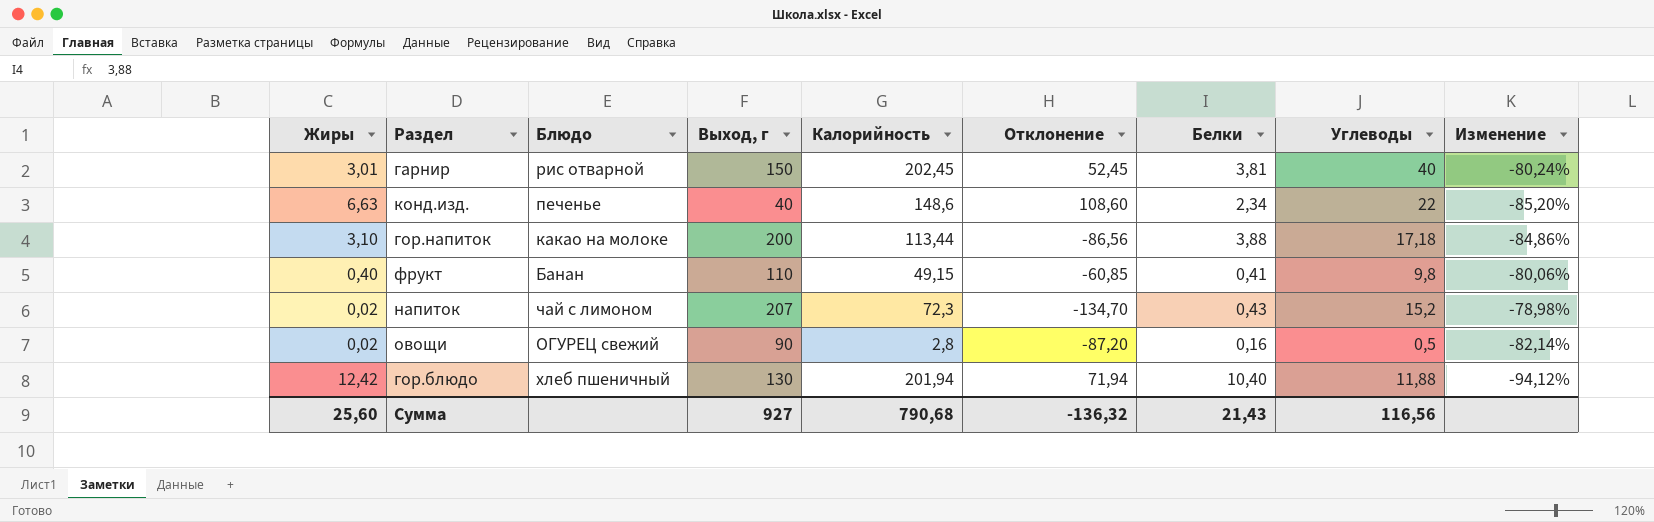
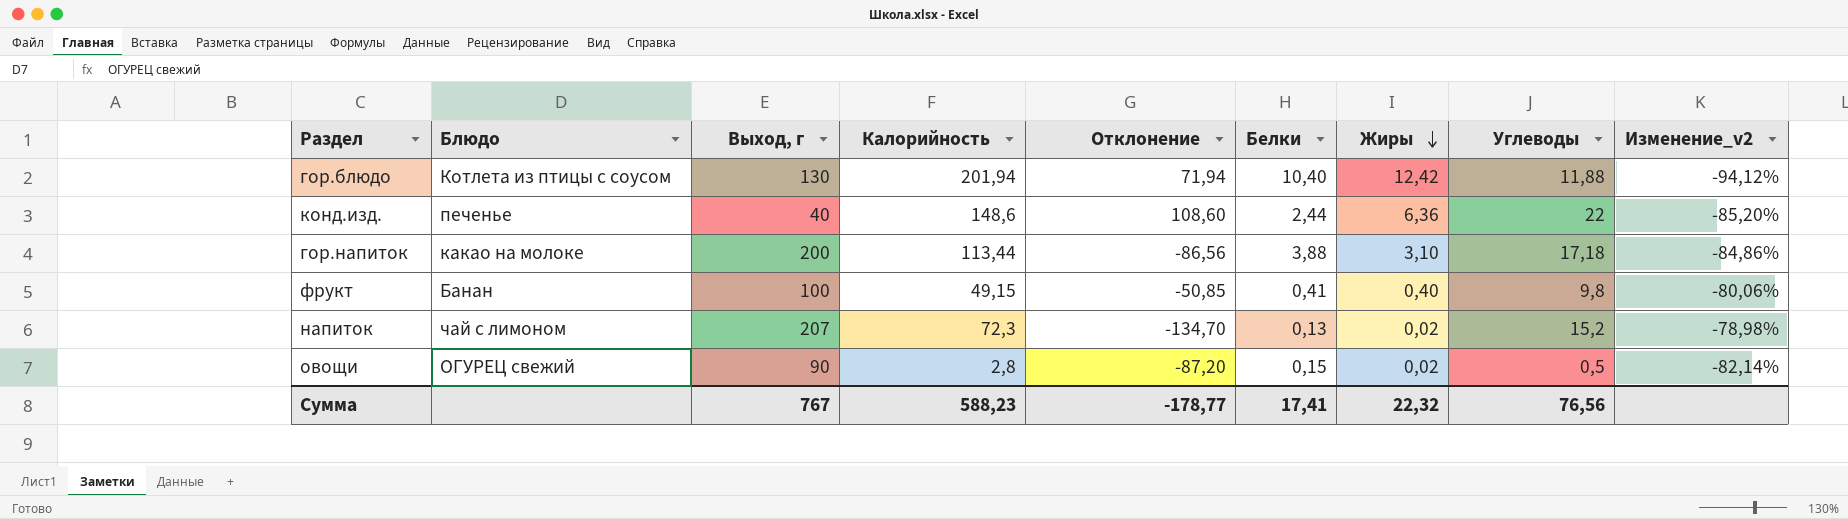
row order: none -> Жиры descending
column Жиры | position: 1 -> 7
column name: Изменение -> Изменение_v2
row гарнир: 3,01 | рис отварной | 150 | 202,45 | 52,45 | 3,81 | 40 | -80,24% -> none
гор.блюдо | Блюдо: хлеб пшеничный -> Котлета из птицы с соусом
конд.изд. | Белки: 2,34 -> 2,44
конд.изд. | Жиры: 6,63 -> 6,36
фрукт | Выход, г: 110 -> 100
фрукт | Отклонение: -60,85 -> -50,85
напиток | Белки: 0,43 -> 0,13
овощи | Белки: 0,16 -> 0,15
Сумма | Выход, г: 927 -> 767
Сумма | Калорийность: 790,68 -> 588,23
Сумма | Отклонение: -136,32 -> -178,77
Сумма | Белки: 21,43 -> 17,41
Сумма | Жиры: 25,60 -> 22,32
Сумма | Углеводы: 116,56 -> 76,56

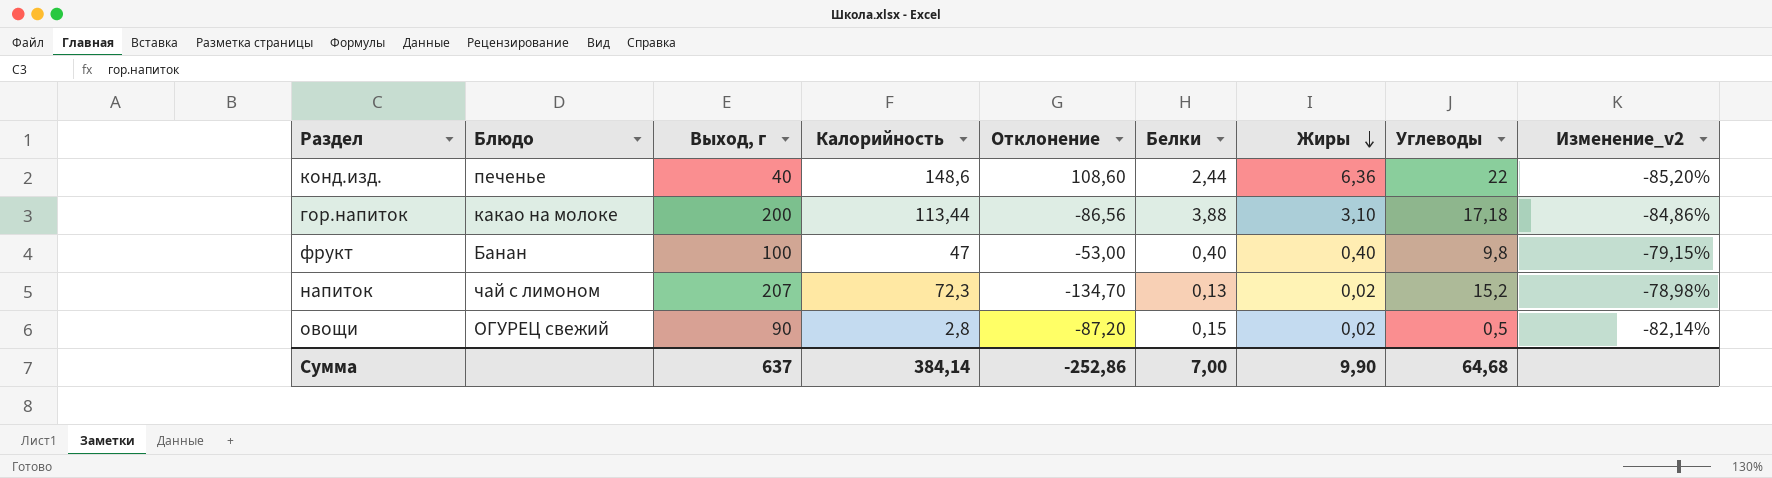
row гор.блюдо: Котлета из птицы с соусом | 130 | 201,94 | 71,94 | 10,40 | 12,42 | 11,88 | -94,12% -> none
фрукт | Калорийность: 49,15 -> 47
фрукт | Отклонение: -50,85 -> -53,00
фрукт | Белки: 0,41 -> 0,40
фрукт | Изменение_v2: -80,06% -> -79,15%
Сумма | Выход, г: 767 -> 637
Сумма | Калорийность: 588,23 -> 384,14
Сумма | Отклонение: -178,77 -> -252,86
Сумма | Белки: 17,41 -> 7,00
Сумма | Жиры: 22,32 -> 9,90
Сумма | Углеводы: 76,56 -> 64,68

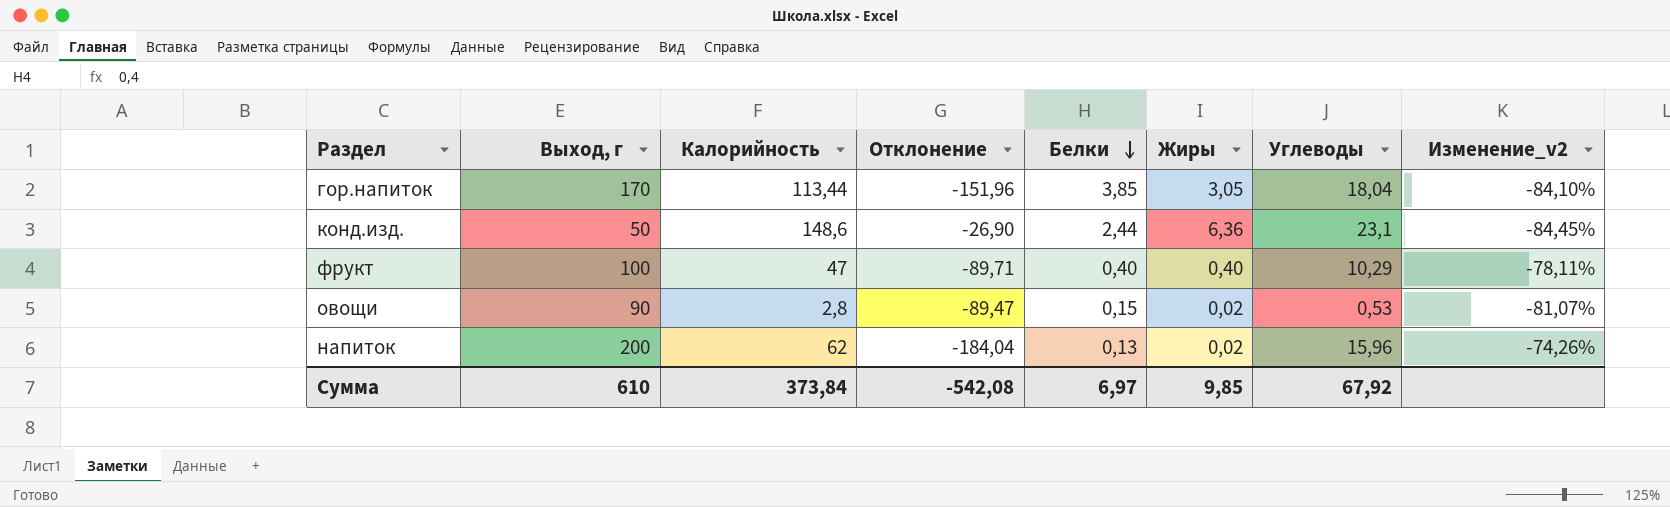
row order: Жиры descending -> Белки descending
column Блюдо | position: 2 -> none
column Отклонение | formula: [Калорийность] - [Выход, г] -> [Углеводы] - [Выход, г]
гор.напиток | Выход, г: 200 -> 170
гор.напиток | Белки: 3,88 -> 3,85
гор.напиток | Жиры: 3,10 -> 3,05
гор.напиток | Углеводы: 17,18 -> 18,04
гор.напиток | Изменение_v2: -84,86% -> -84,10%
конд.изд. | Выход, г: 40 -> 50
конд.изд. | Углеводы: 22 -> 23,1
конд.изд. | Изменение_v2: -85,20% -> -84,45%
фрукт | Углеводы: 9,8 -> 10,29
фрукт | Изменение_v2: -79,15% -> -78,11%
овощи | Углеводы: 0,5 -> 0,53
овощи | Изменение_v2: -82,14% -> -81,07%
напиток | Выход, г: 207 -> 200
напиток | Калорийность: 72,3 -> 62
напиток | Углеводы: 15,2 -> 15,96
напиток | Изменение_v2: -78,98% -> -74,26%
Сумма | Выход, г: 637 -> 610
Сумма | Калорийность: 384,14 -> 373,84
Сумма | Отклонение: -252,86 -> -542,08
Сумма | Белки: 7,00 -> 6,97
Сумма | Жиры: 9,90 -> 9,85
Сумма | Углеводы: 64,68 -> 67,92

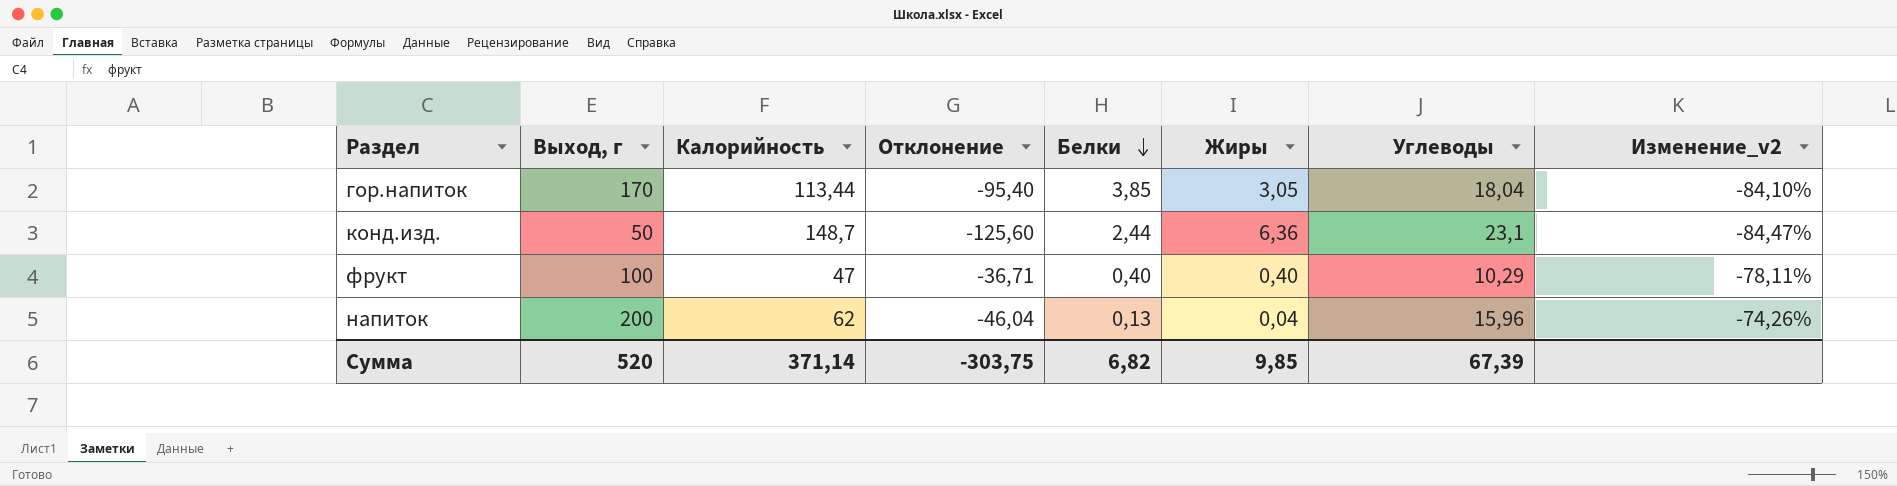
column Отклонение | formula: [Углеводы] - [Выход, г] -> [Углеводы] - [Калорийность]
row овощи: 90 | 2,8 | -89,47 | 0,15 | 0,02 | 0,53 | -81,07% -> none
конд.изд. | Калорийность: 148,6 -> 148,7
конд.изд. | Изменение_v2: -84,45% -> -84,47%
напиток | Жиры: 0,02 -> 0,04
Сумма | Выход, г: 610 -> 520
Сумма | Калорийность: 373,84 -> 371,14
Сумма | Отклонение: -542,08 -> -303,75
Сумма | Белки: 6,97 -> 6,82
Сумма | Углеводы: 67,92 -> 67,39

